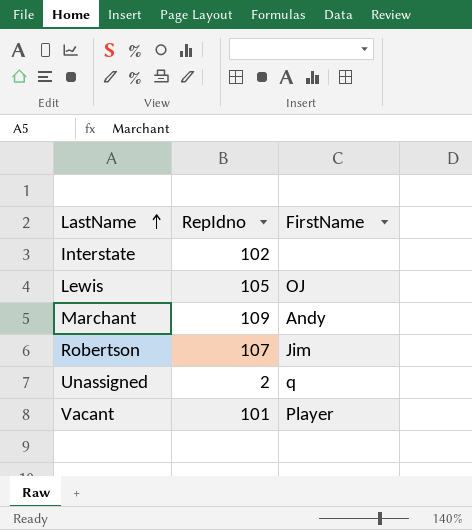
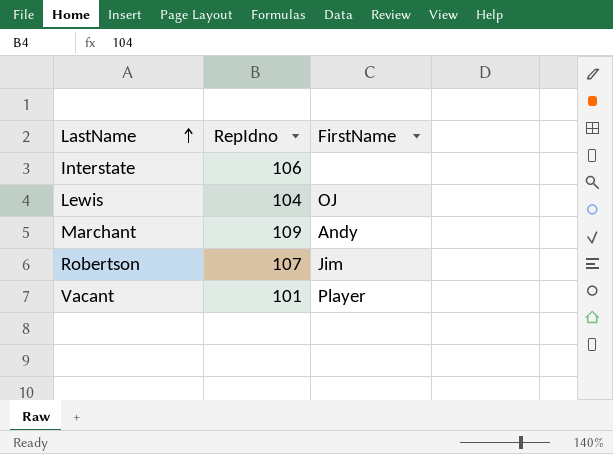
row Unassigned: 2 | q -> none
Interstate | RepIdno: 102 -> 106
Lewis | RepIdno: 105 -> 104

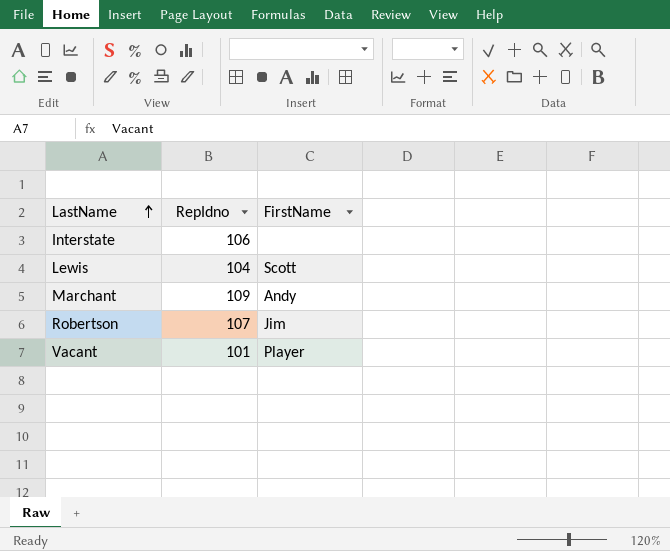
Lewis | FirstName: OJ -> Scott

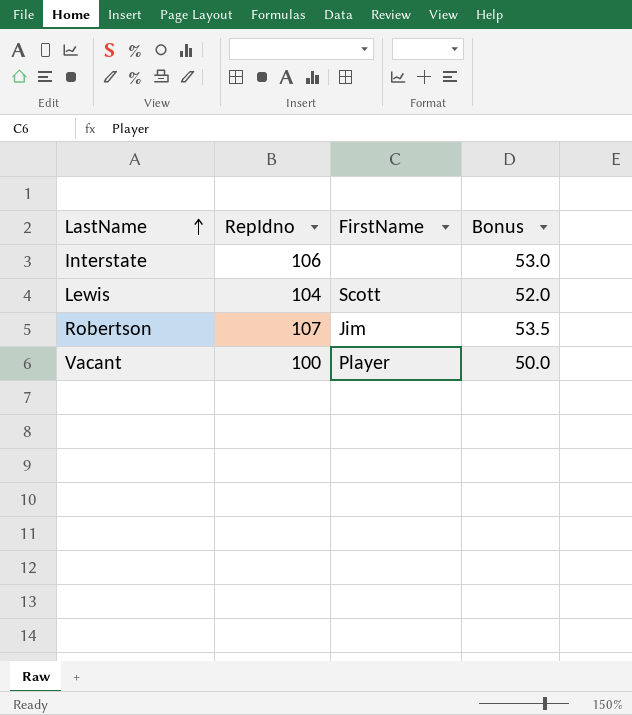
column Bonus | formula: none -> [RepIdno] * 0.5
row Marchant: 109 | Andy -> none
Vacant | RepIdno: 101 -> 100

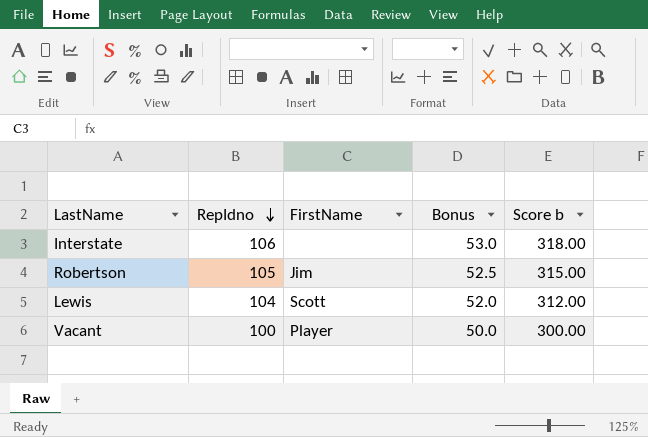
row order: LastName ascending -> RepIdno descending
column Score b | formula: none -> [RepIdno] * 3
Robertson | RepIdno: 107 -> 105
Robertson | Bonus: 53.5 -> 52.5

